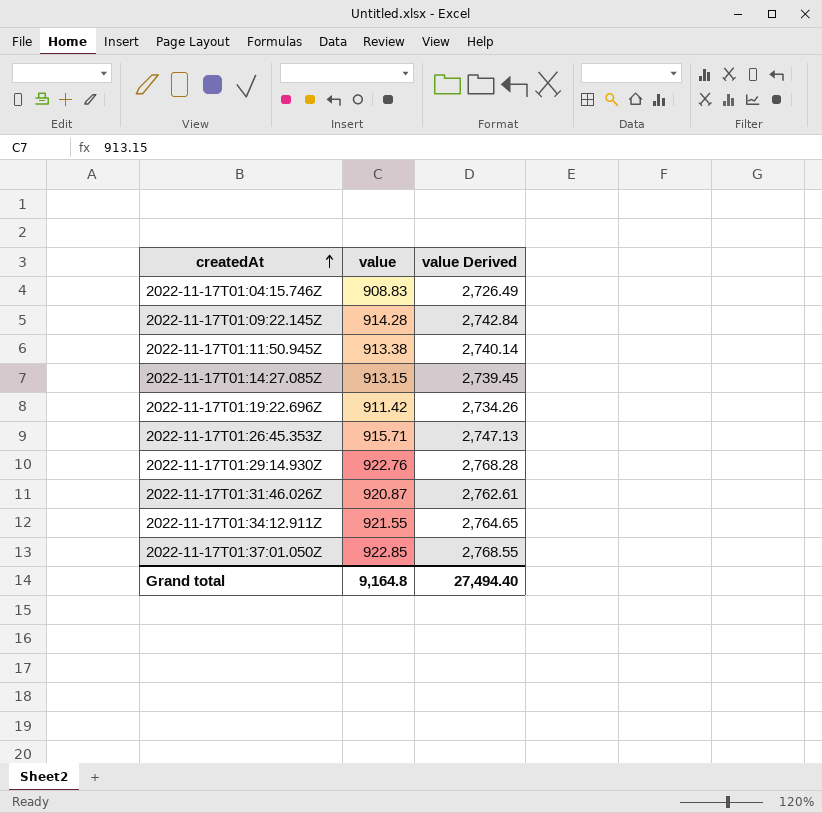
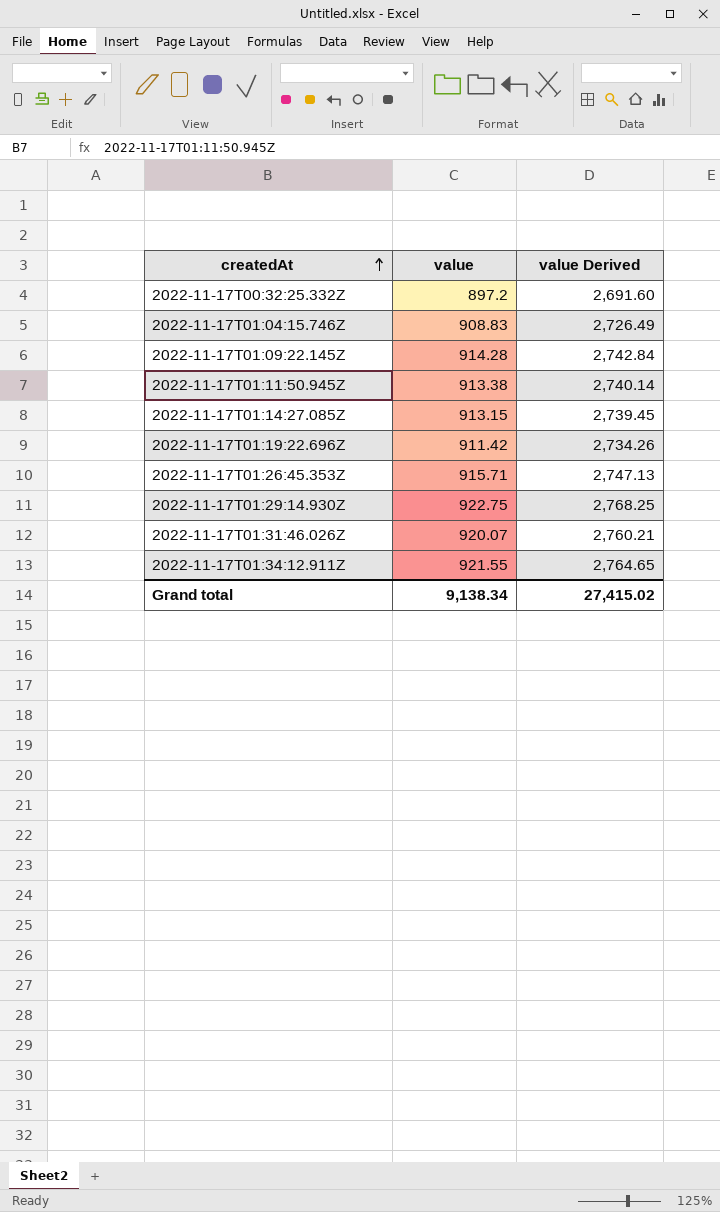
row 2022-11-17T01:37:01.050Z: 922.85 | 2,768.55 -> none
row 2022-11-17T00:32:25.332Z: none -> 897.2 | 2,691.60
2022-11-17T01:29:14.930Z | value: 922.76 -> 922.75
2022-11-17T01:29:14.930Z | value Derived: 2,768.28 -> 2,768.25
2022-11-17T01:31:46.026Z | value: 920.87 -> 920.07
2022-11-17T01:31:46.026Z | value Derived: 2,762.61 -> 2,760.21
Grand total | value: 9,164.8 -> 9,138.34
Grand total | value Derived: 27,494.40 -> 27,415.02

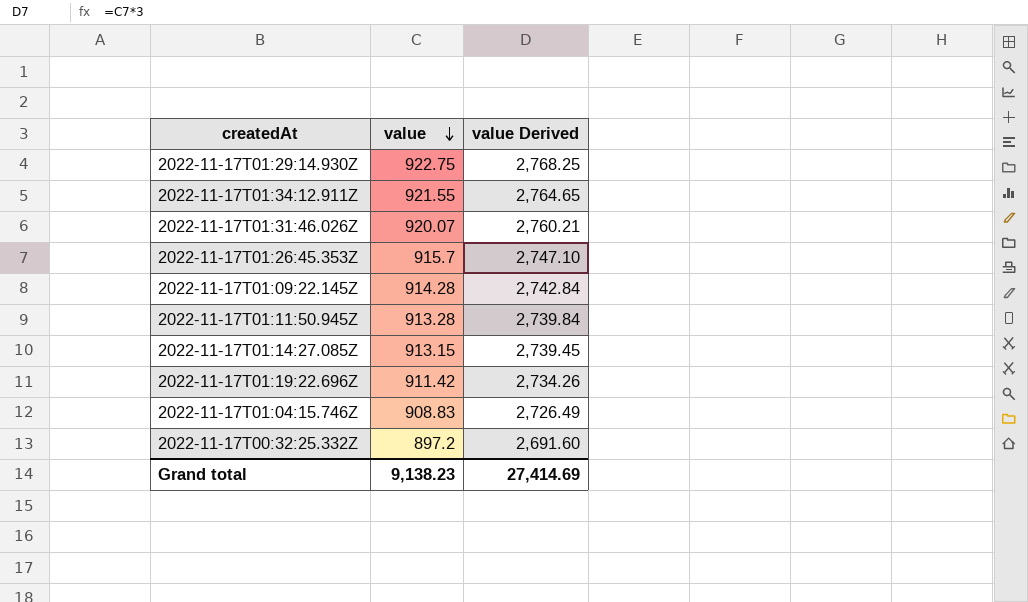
row order: createdAt ascending -> value descending
2022-11-17T01:26:45.353Z | value: 915.71 -> 915.7
2022-11-17T01:26:45.353Z | value Derived: 2,747.13 -> 2,747.10
2022-11-17T01:11:50.945Z | value: 913.38 -> 913.28
2022-11-17T01:11:50.945Z | value Derived: 2,740.14 -> 2,739.84
Grand total | value: 9,138.34 -> 9,138.23
Grand total | value Derived: 27,415.02 -> 27,414.69

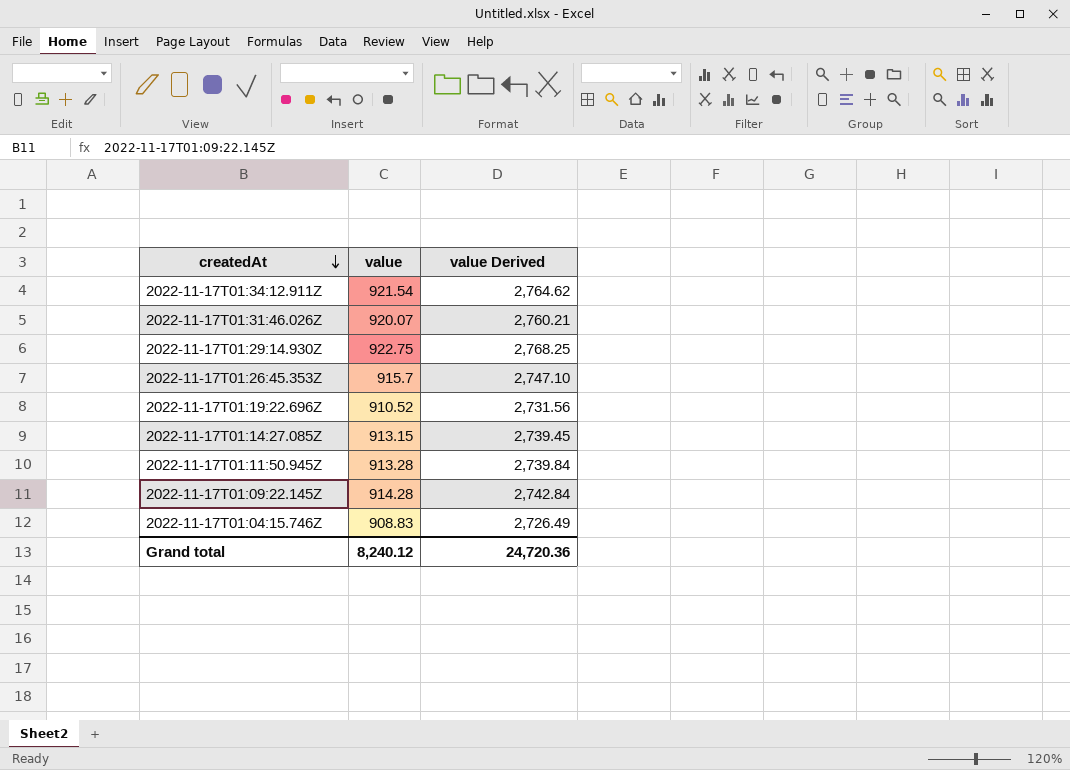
row order: value descending -> createdAt descending
row 2022-11-17T00:32:25.332Z: 897.2 | 2,691.60 -> none
2022-11-17T01:34:12.911Z | value: 921.55 -> 921.54
2022-11-17T01:34:12.911Z | value Derived: 2,764.65 -> 2,764.62
2022-11-17T01:19:22.696Z | value: 911.42 -> 910.52
2022-11-17T01:19:22.696Z | value Derived: 2,734.26 -> 2,731.56
Grand total | value: 9,138.23 -> 8,240.12
Grand total | value Derived: 27,414.69 -> 24,720.36

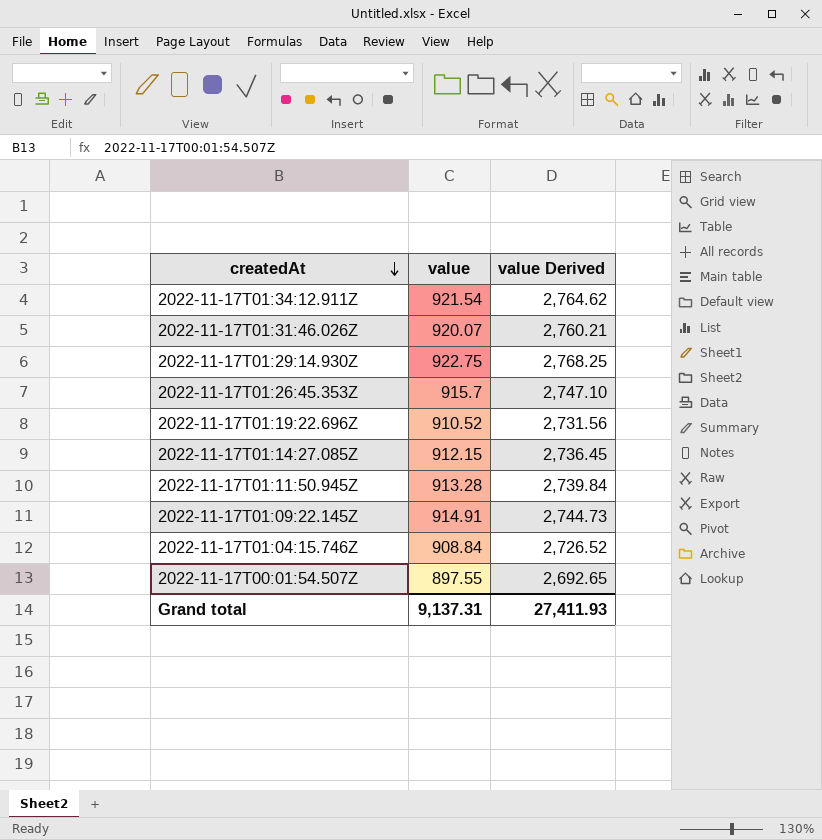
2022-11-17T01:14:27.085Z | value: 913.15 -> 912.15
2022-11-17T01:14:27.085Z | value Derived: 2,739.45 -> 2,736.45
2022-11-17T01:09:22.145Z | value: 914.28 -> 914.91
2022-11-17T01:09:22.145Z | value Derived: 2,742.84 -> 2,744.73
2022-11-17T01:04:15.746Z | value: 908.83 -> 908.84
2022-11-17T01:04:15.746Z | value Derived: 2,726.49 -> 2,726.52
row 2022-11-17T00:01:54.507Z: none -> 897.55 | 2,692.65
Grand total | value: 8,240.12 -> 9,137.31
Grand total | value Derived: 24,720.36 -> 27,411.93

